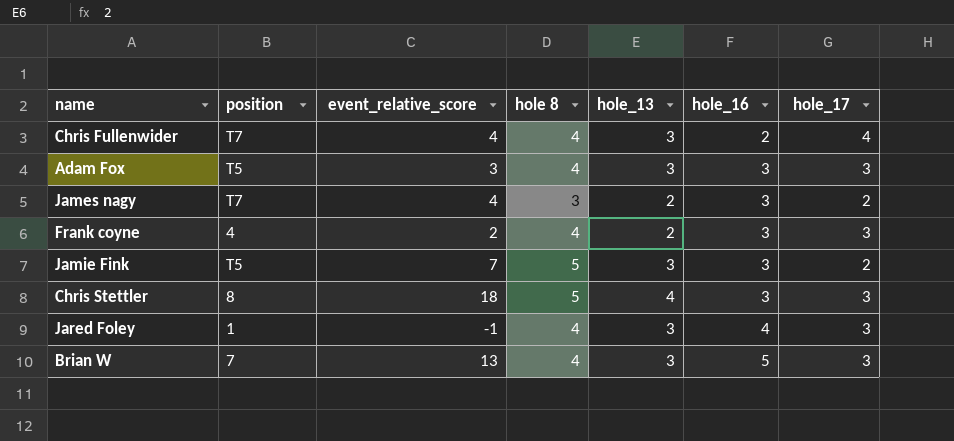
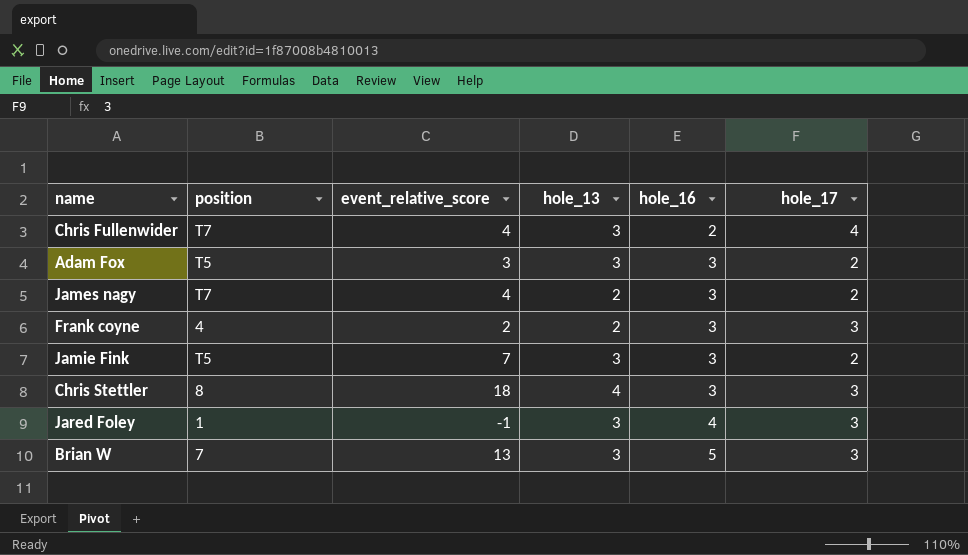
column hole 8 | position: 4 -> none
Adam Fox | hole_17: 3 -> 2

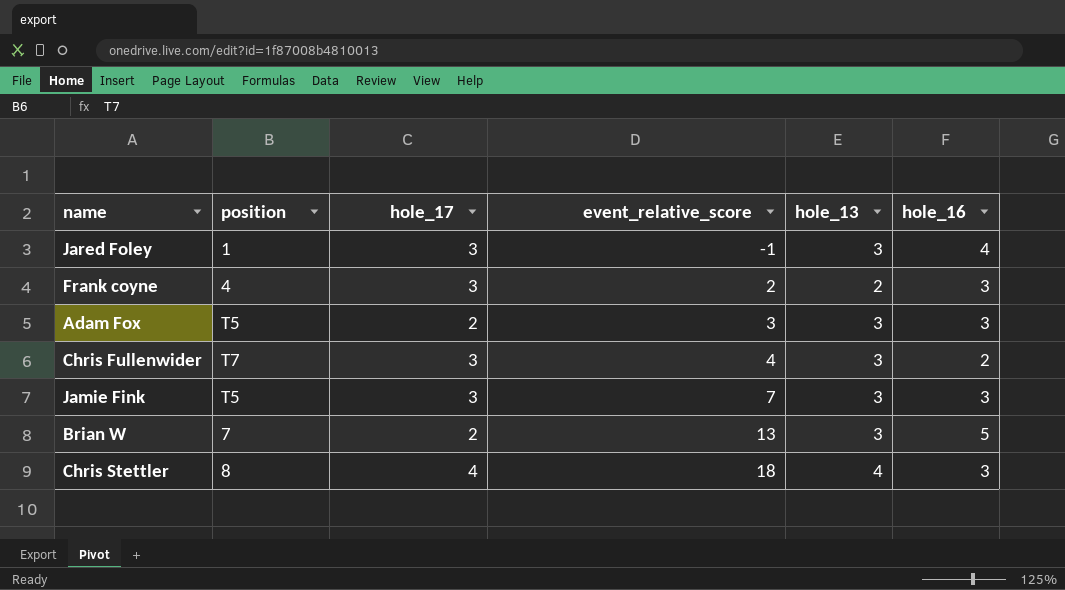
row order: hole_16 ascending -> event_relative_score ascending
column hole_17 | position: 6 -> 3
row James nagy: T7 | 4 | 2 | 3 | 2 -> none
Chris Fullenwider | hole_17: 4 -> 3
Jamie Fink | hole_17: 2 -> 3
Brian W | hole_17: 3 -> 2
Chris Stettler | hole_17: 3 -> 4

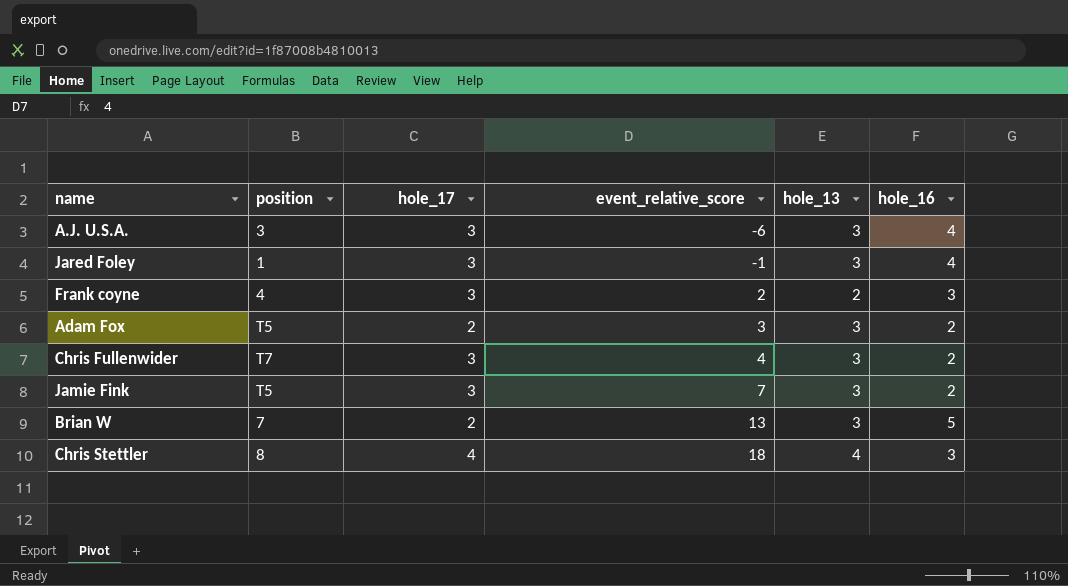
row A.J. U.S.A.: none -> 3 | 3 | -6 | 3 | 4
Adam Fox | hole_16: 3 -> 2
Jamie Fink | hole_16: 3 -> 2

